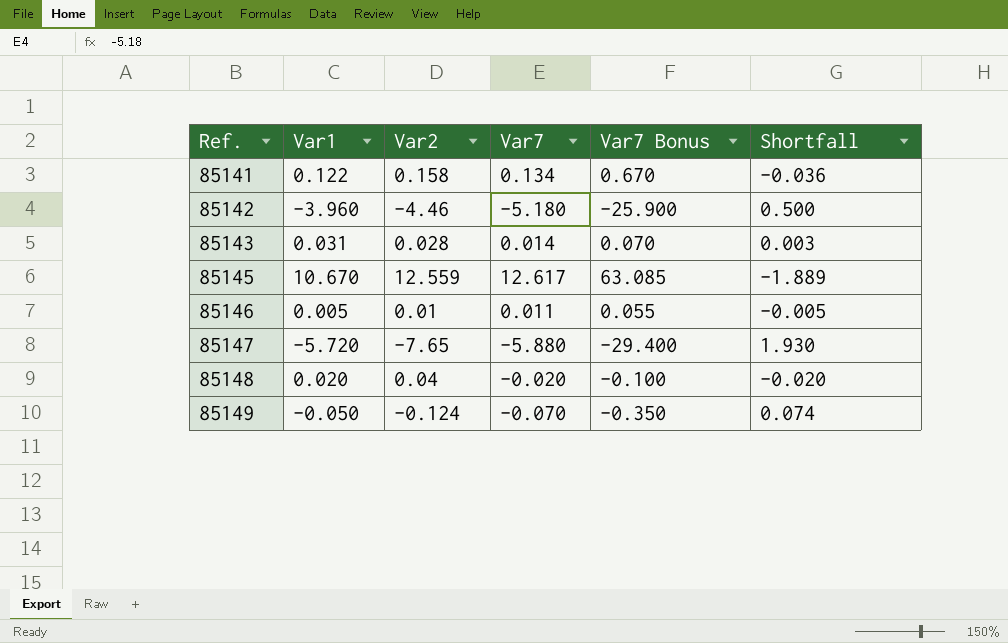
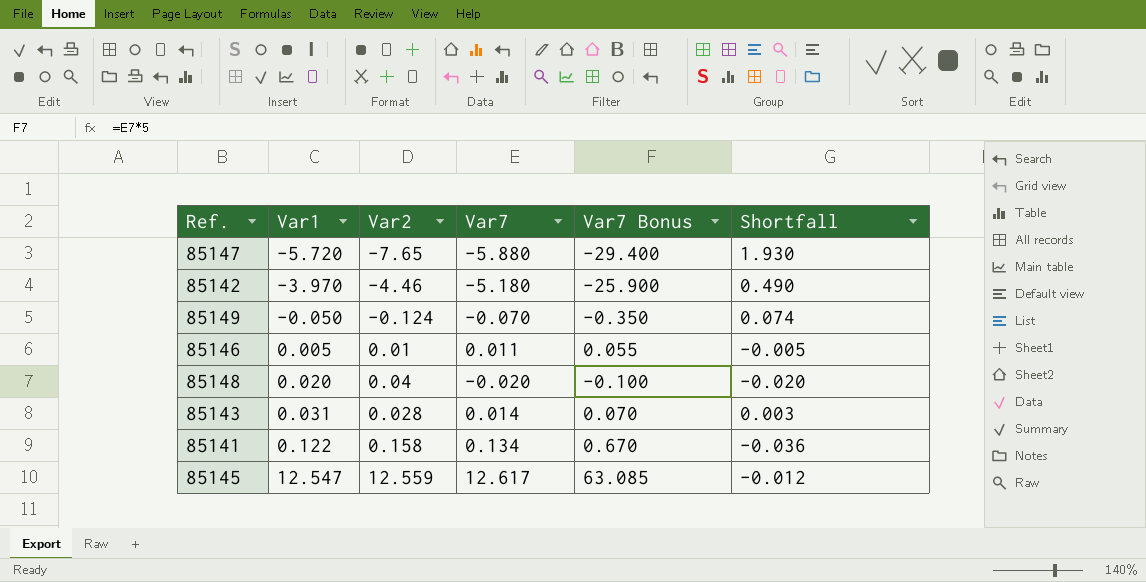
row order: Ref. ascending -> Var1 ascending
85142 | Var1: -3.960 -> -3.970
85142 | Shortfall: 0.500 -> 0.490
85145 | Var1: 10.670 -> 12.547
85145 | Shortfall: -1.889 -> -0.012

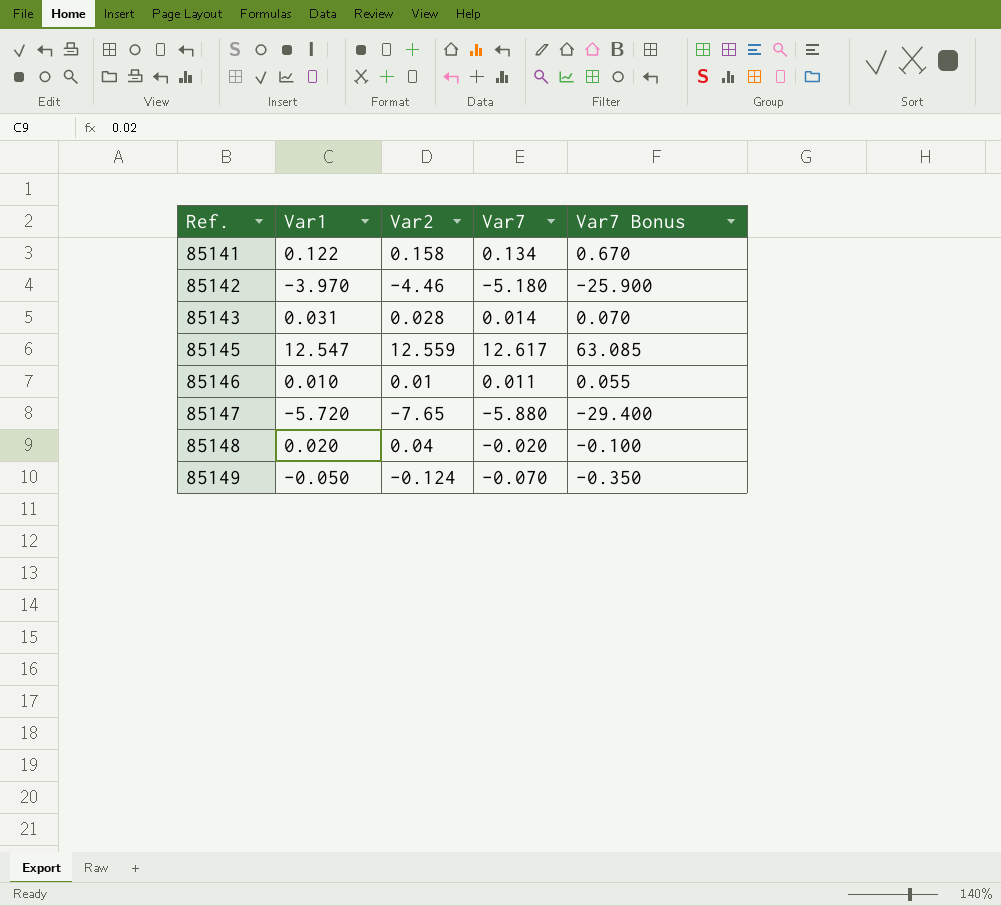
row order: Var1 ascending -> Ref. ascending
column Shortfall | formula: [Var1] - [Var2] -> none
85146 | Var1: 0.005 -> 0.010

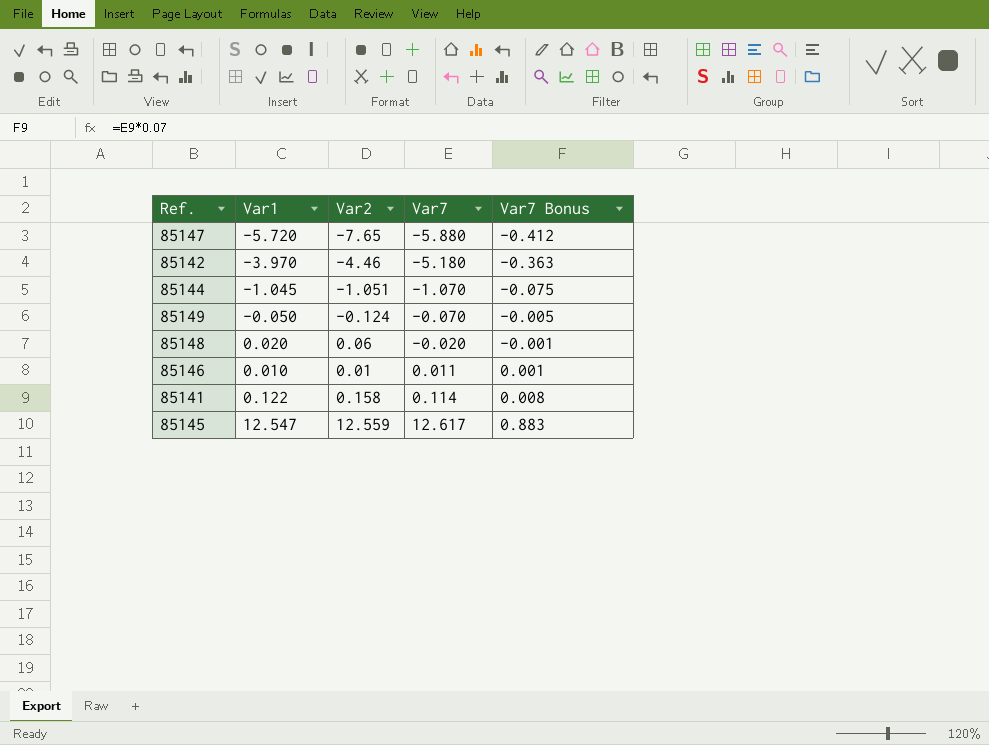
row order: Ref. ascending -> Var7 ascending
column Var7 Bonus | formula: [Var7] * 5 -> [Var7] * 0.07
row 85143: 0.031 | 0.028 | 0.014 | 0.070 -> none
row 85144: none -> -1.045 | -1.051 | -1.070 | -0.075
85148 | Var2: 0.04 -> 0.06
85141 | Var7: 0.134 -> 0.114

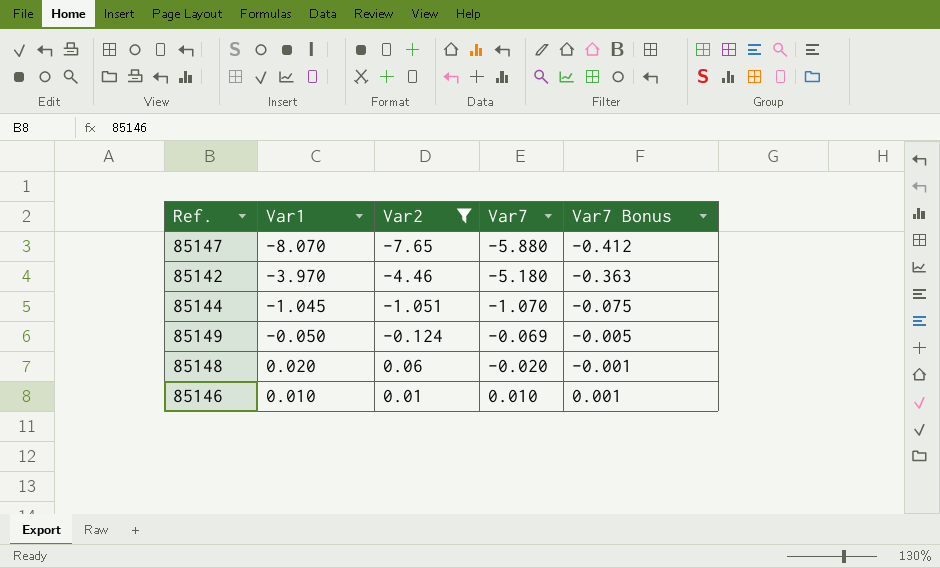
filter: none -> Var2 <= 0.06
85147 | Var1: -5.720 -> -8.070
85149 | Var7: -0.070 -> -0.069
85146 | Var7: 0.011 -> 0.010

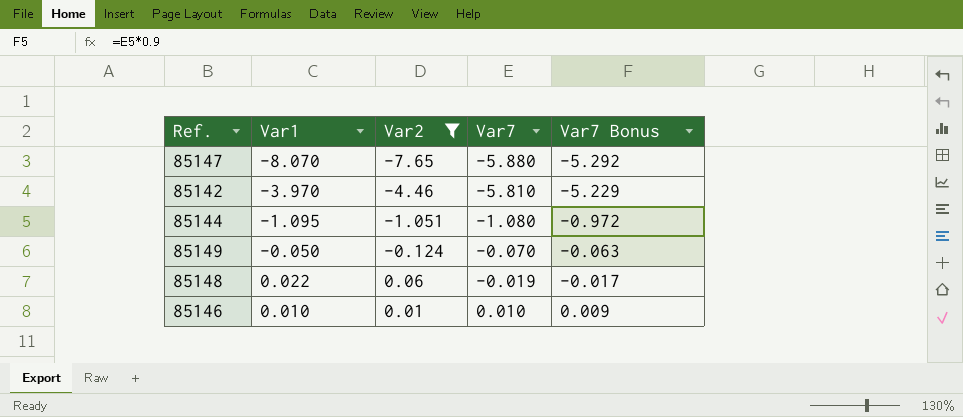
column Var7 Bonus | formula: [Var7] * 0.07 -> [Var7] * 0.9
85142 | Var7: -5.180 -> -5.810
85144 | Var1: -1.045 -> -1.095
85144 | Var7: -1.070 -> -1.080
85149 | Var7: -0.069 -> -0.070
85148 | Var1: 0.020 -> 0.022
85148 | Var7: -0.020 -> -0.019

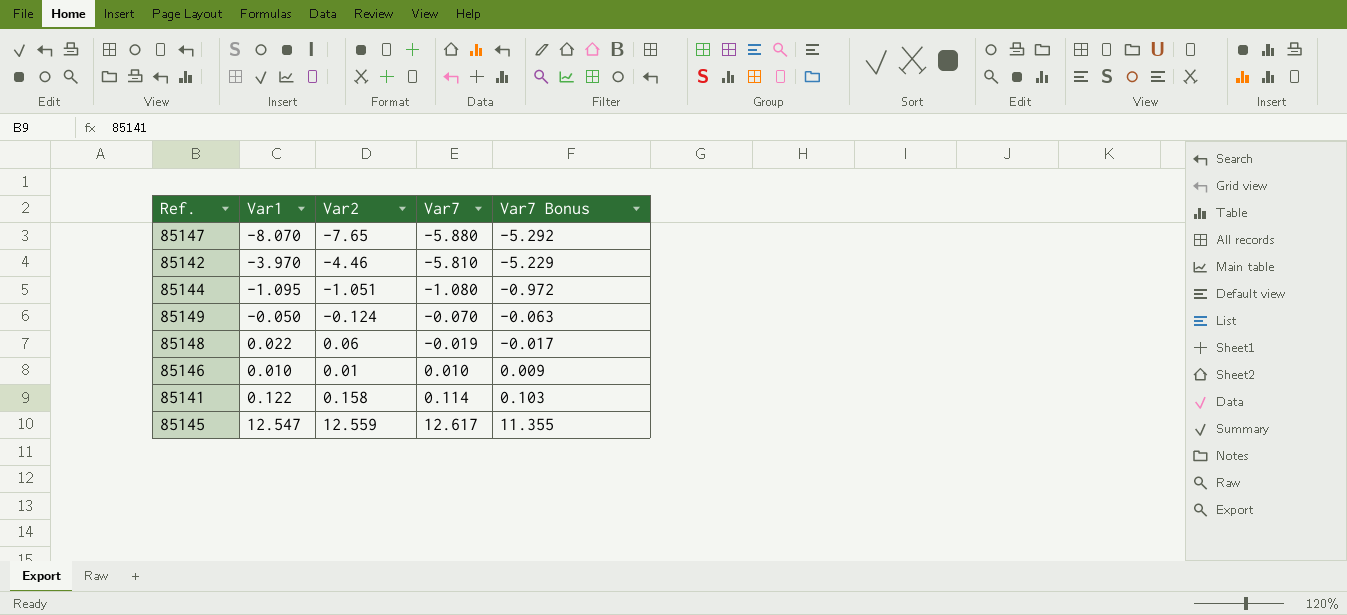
filter: Var2 <= 0.06 -> none

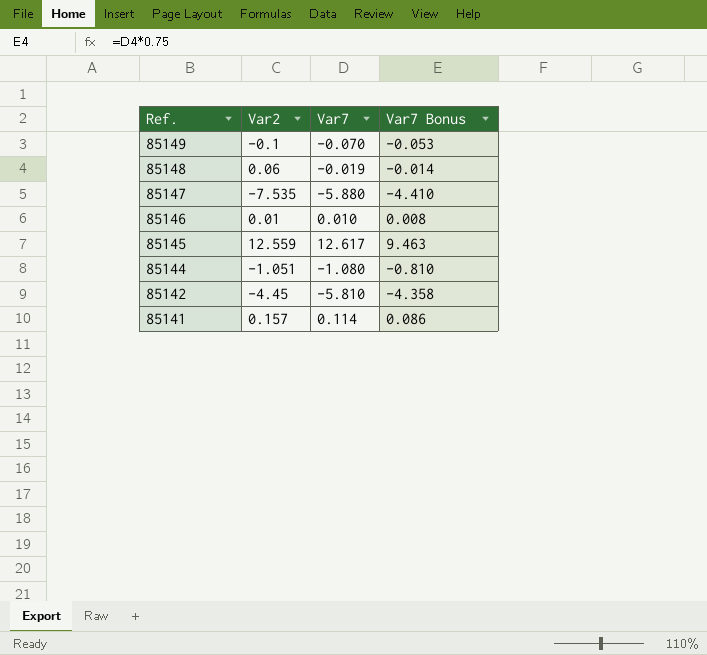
row order: Var7 ascending -> Ref. descending
column Var1 | position: 2 -> none
column Var7 Bonus | formula: [Var7] * 0.9 -> [Var7] * 0.75
85149 | Var2: -0.124 -> -0.1
85147 | Var2: -7.65 -> -7.535
85142 | Var2: -4.46 -> -4.45
85141 | Var2: 0.158 -> 0.157

